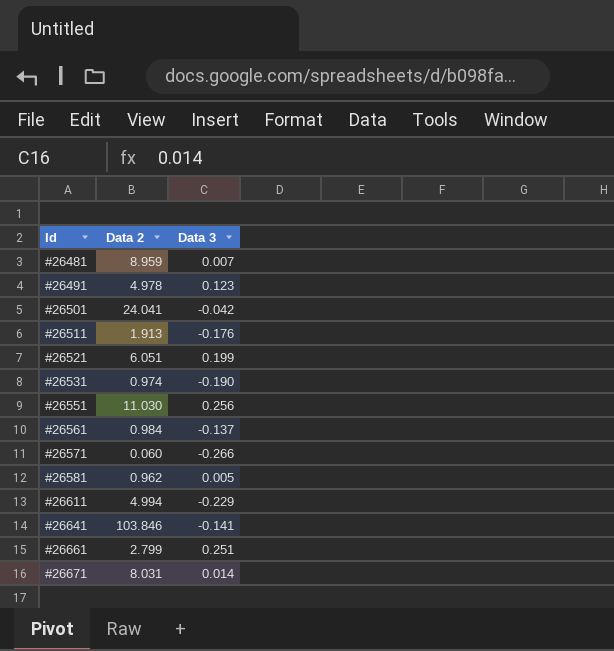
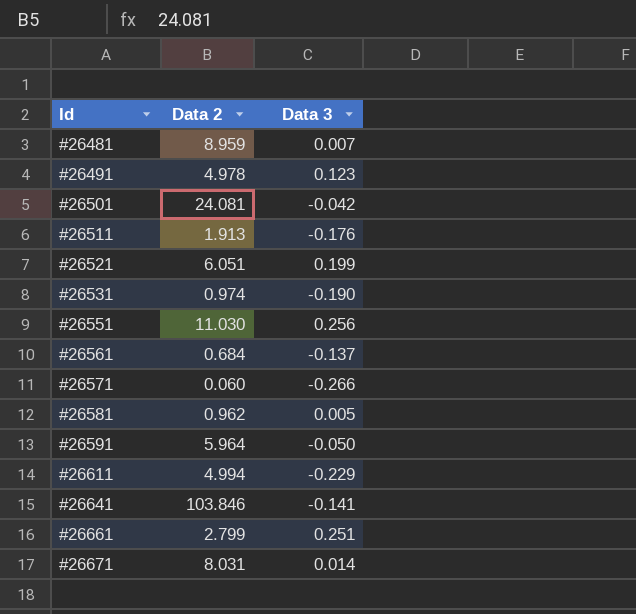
#26501 | Data 2: 24.041 -> 24.081
#26561 | Data 2: 0.984 -> 0.684
row #26591: none -> 5.964 | -0.050

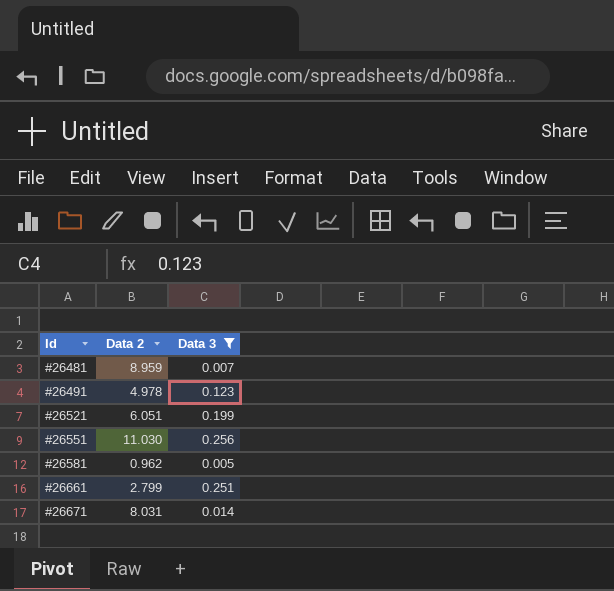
filter: none -> Data 3 >= 0.005

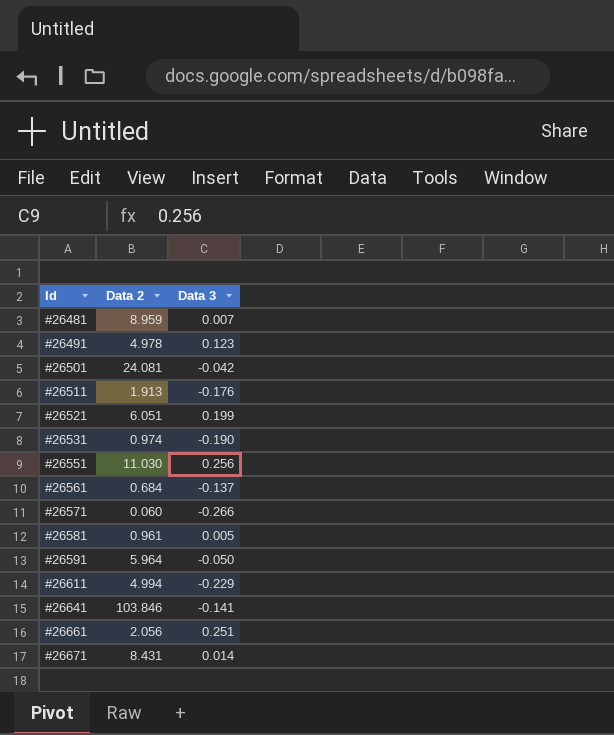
filter: Data 3 >= 0.005 -> none
#26581 | Data 2: 0.962 -> 0.961
#26661 | Data 2: 2.799 -> 2.056
#26671 | Data 2: 8.031 -> 8.431

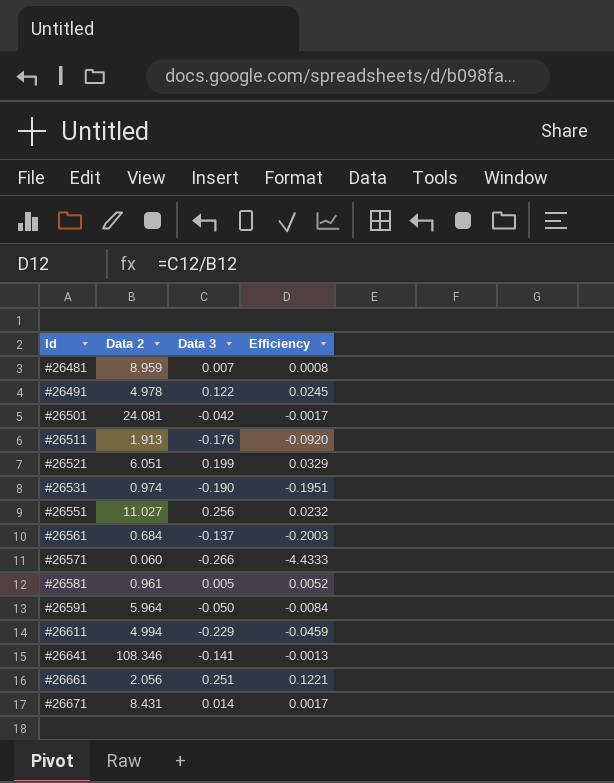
column Efficiency | formula: none -> [Data 3] / [Data 2]
#26491 | Data 3: 0.123 -> 0.122
#26551 | Data 2: 11.030 -> 11.027
#26641 | Data 2: 103.846 -> 108.346

